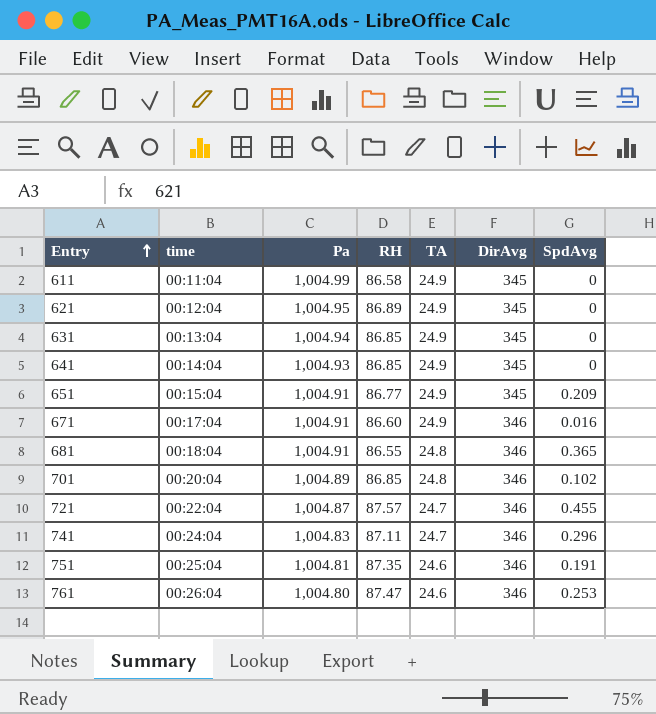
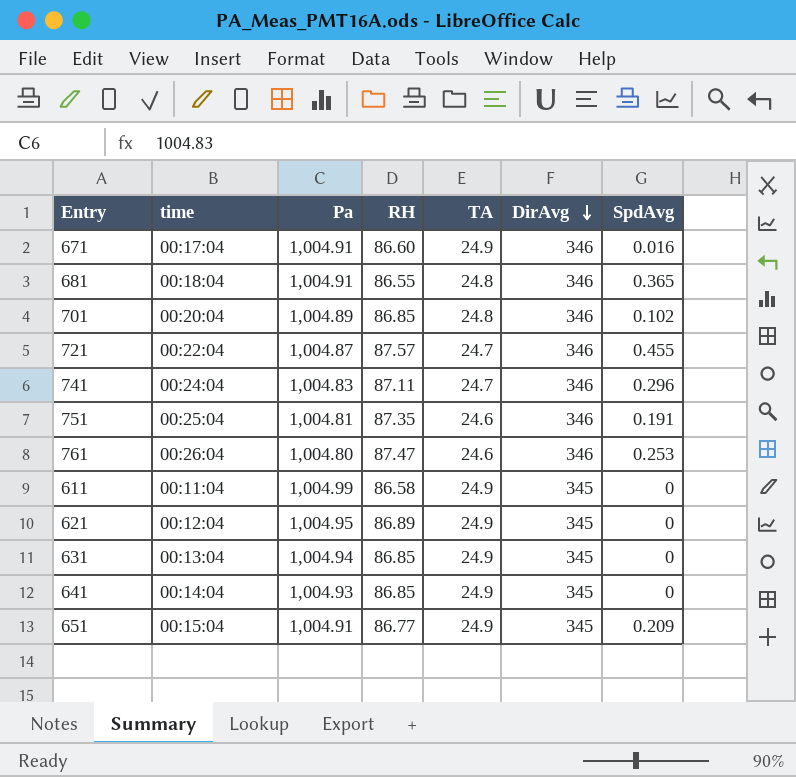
row order: Entry ascending -> DirAvg descending

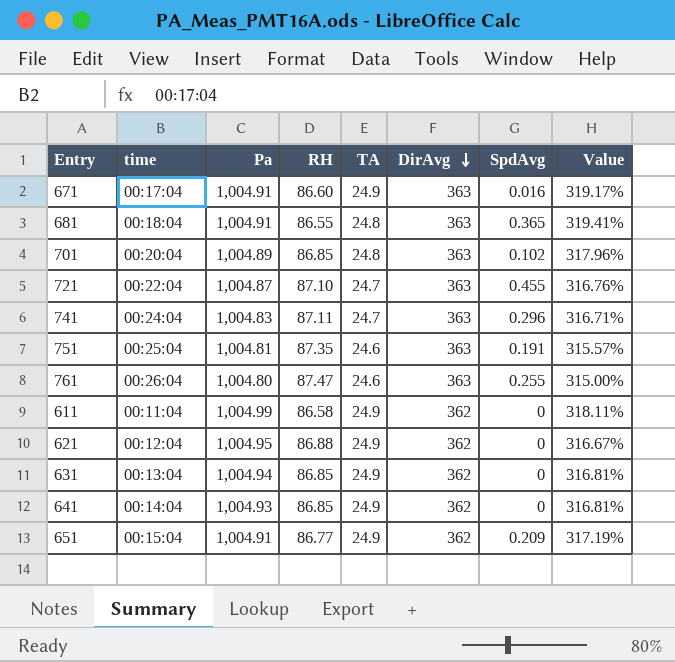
column Value | formula: none -> ([DirAvg] - [RH]) / [RH]
671 | DirAvg: 346 -> 363
681 | DirAvg: 346 -> 363
701 | DirAvg: 346 -> 363
721 | RH: 87.57 -> 87.10
721 | DirAvg: 346 -> 363
741 | DirAvg: 346 -> 363
751 | DirAvg: 346 -> 363
761 | DirAvg: 346 -> 363
761 | SpdAvg: 0.253 -> 0.255
611 | DirAvg: 345 -> 362
621 | RH: 86.89 -> 86.88
621 | DirAvg: 345 -> 362
631 | DirAvg: 345 -> 362
641 | DirAvg: 345 -> 362
651 | DirAvg: 345 -> 362

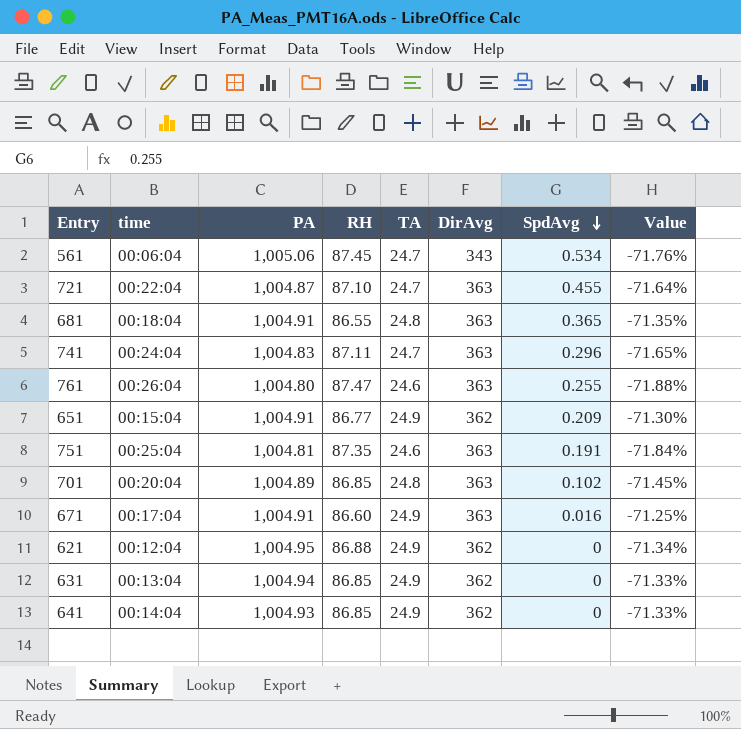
row order: DirAvg descending -> SpdAvg descending
column name: Pa -> PA
column Value | formula: ([DirAvg] - [RH]) / [RH] -> ([TA] - [RH]) / [RH]
row 611: 00:11:04 | 1,004.99 | 86.58 | 24.9 | 362 | 0 | 318.11% -> none
row 561: none -> 00:06:04 | 1,005.06 | 87.45 | 24.7 | 343 | 0.534 | -71.76%

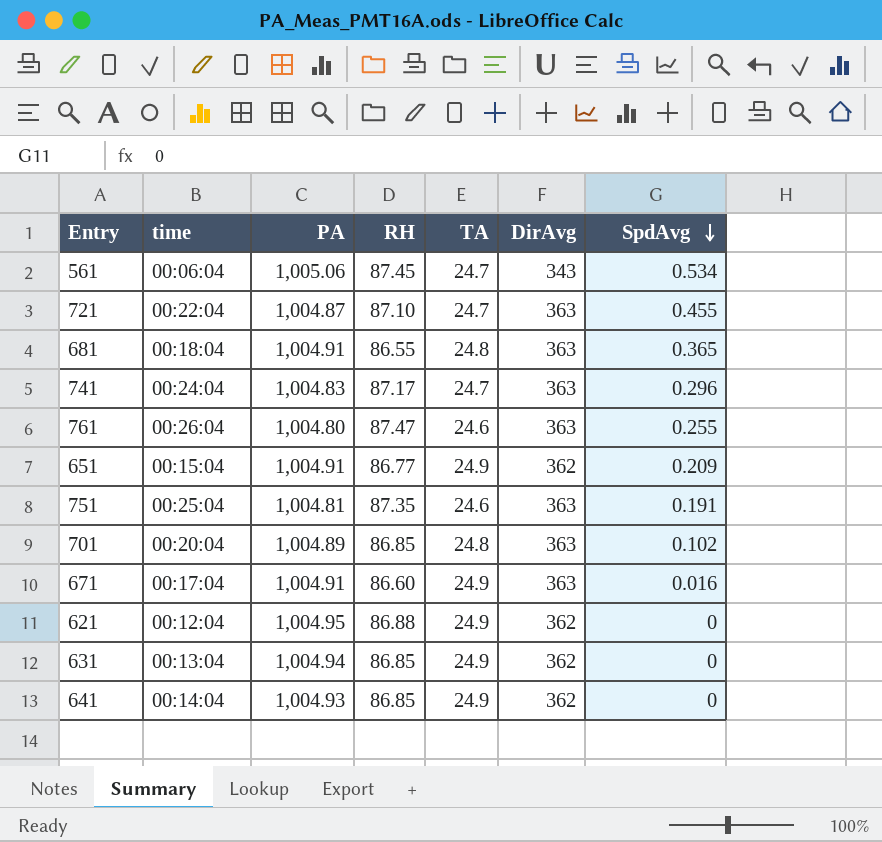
column Value | formula: ([TA] - [RH]) / [RH] -> none
741 | RH: 87.11 -> 87.17

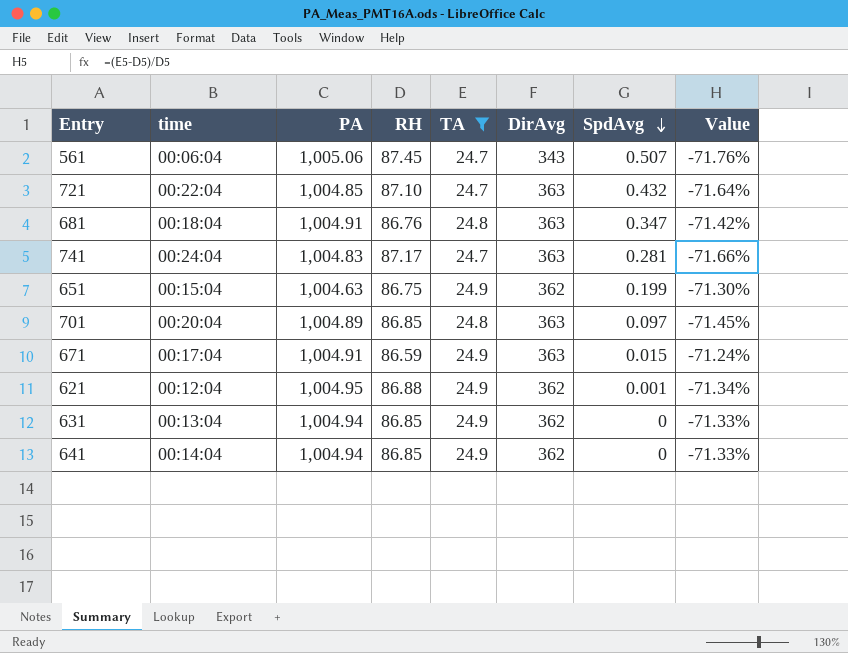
filter: none -> TA != 24.6
column Value | formula: none -> ([TA] - [RH]) / [RH]
561 | SpdAvg: 0.534 -> 0.507
721 | PA: 1,004.87 -> 1,004.85
721 | SpdAvg: 0.455 -> 0.432
681 | RH: 86.55 -> 86.76
681 | SpdAvg: 0.365 -> 0.347
741 | SpdAvg: 0.296 -> 0.281
651 | PA: 1,004.91 -> 1,004.63
651 | RH: 86.77 -> 86.75
651 | SpdAvg: 0.209 -> 0.199
701 | SpdAvg: 0.102 -> 0.097
671 | RH: 86.60 -> 86.59
671 | SpdAvg: 0.016 -> 0.015
621 | SpdAvg: 0 -> 0.001
641 | PA: 1,004.93 -> 1,004.94

